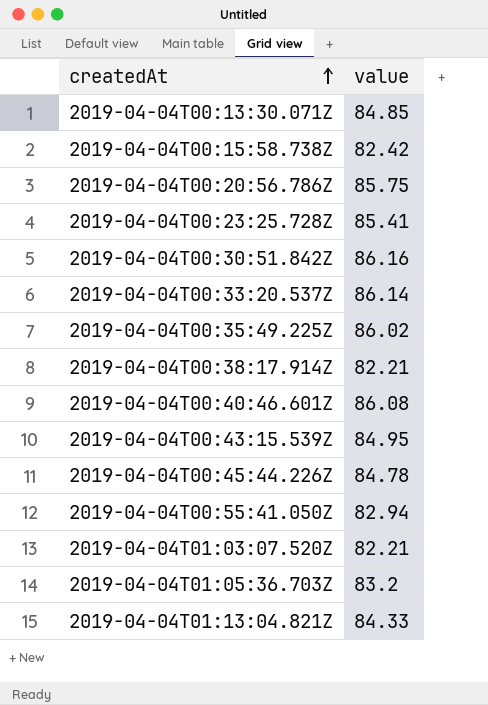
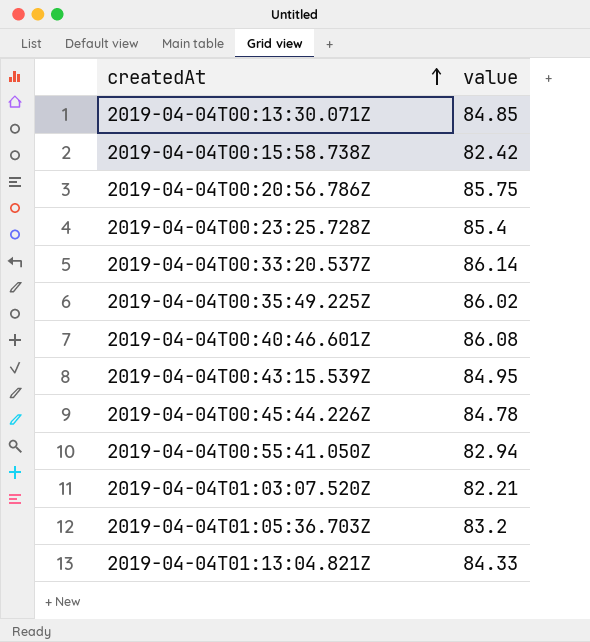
row 2019-04-04T00:30:51.842Z: 86.16 -> none
row 2019-04-04T00:38:17.914Z: 82.21 -> none
2019-04-04T00:23:25.728Z | value: 85.41 -> 85.4

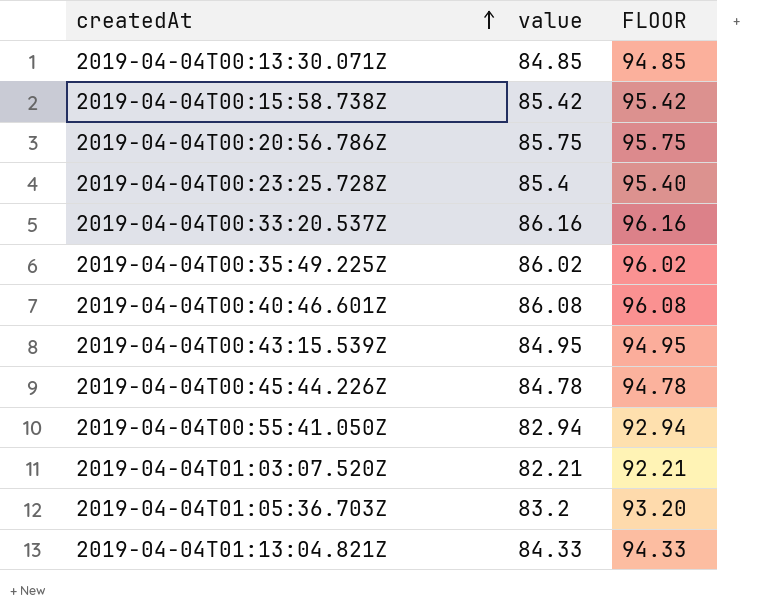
column FLOOR | formula: none -> [value] + 10
2019-04-04T00:15:58.738Z | value: 82.42 -> 85.42
2019-04-04T00:33:20.537Z | value: 86.14 -> 86.16

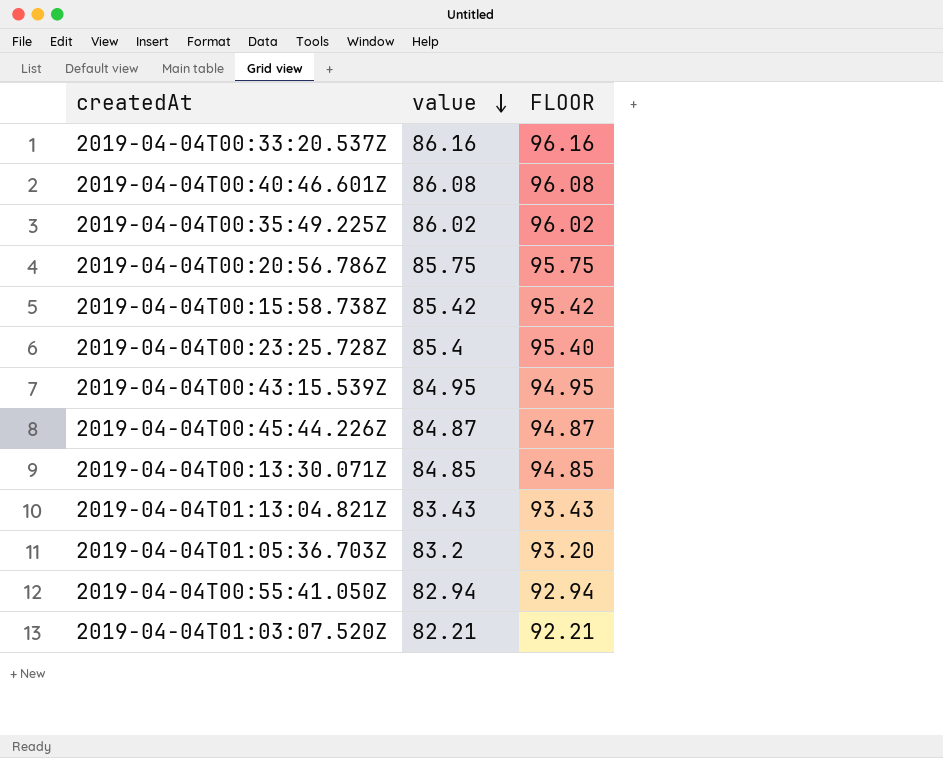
row order: createdAt ascending -> value descending
2019-04-04T00:45:44.226Z | value: 84.78 -> 84.87
2019-04-04T00:45:44.226Z | FLOOR: 94.78 -> 94.87
2019-04-04T01:13:04.821Z | value: 84.33 -> 83.43
2019-04-04T01:13:04.821Z | FLOOR: 94.33 -> 93.43

